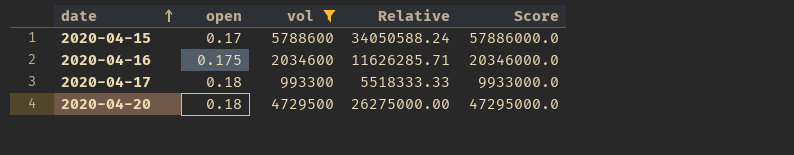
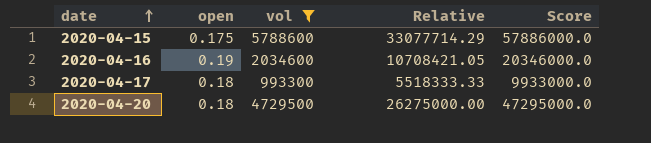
2020-04-15 | open: 0.17 -> 0.175
2020-04-15 | Relative: 34050588.24 -> 33077714.29
2020-04-16 | open: 0.175 -> 0.19
2020-04-16 | Relative: 11626285.71 -> 10708421.05

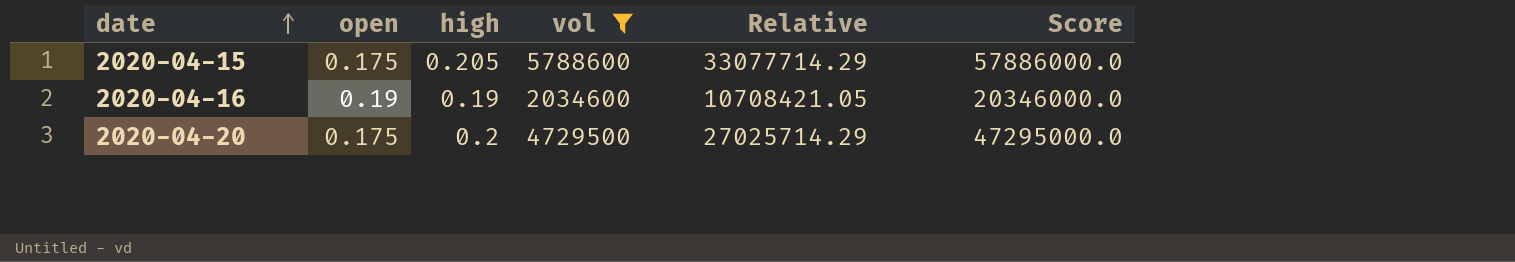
column high | position: none -> 3
row 2020-04-17: 0.18 | 993300 | 5518333.33 | 9933000.0 -> none
2020-04-20 | open: 0.18 -> 0.175
2020-04-20 | Relative: 26275000.00 -> 27025714.29

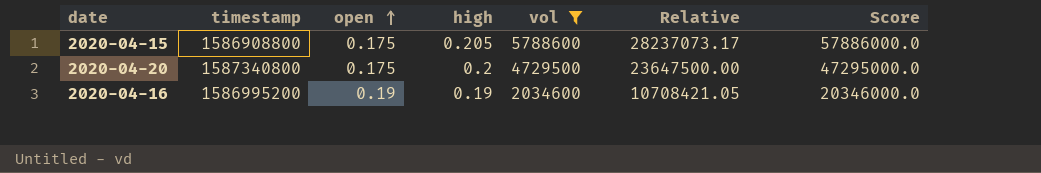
row order: date ascending -> open ascending
column timestamp | position: none -> 2
column Relative | formula: [vol] / [open] -> [vol] / [high]

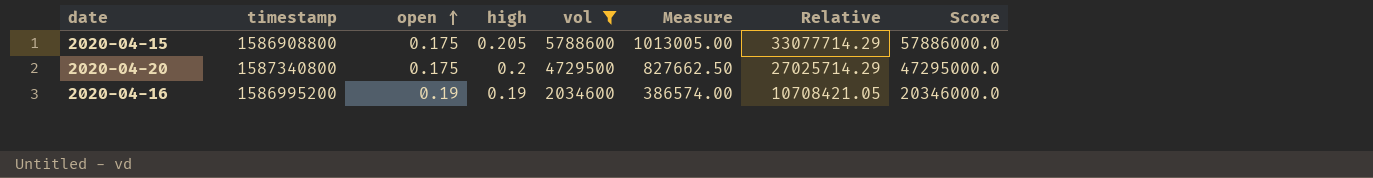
column Measure | formula: none -> [open] * [vol]
column Relative | formula: [vol] / [high] -> [vol] / [open]

